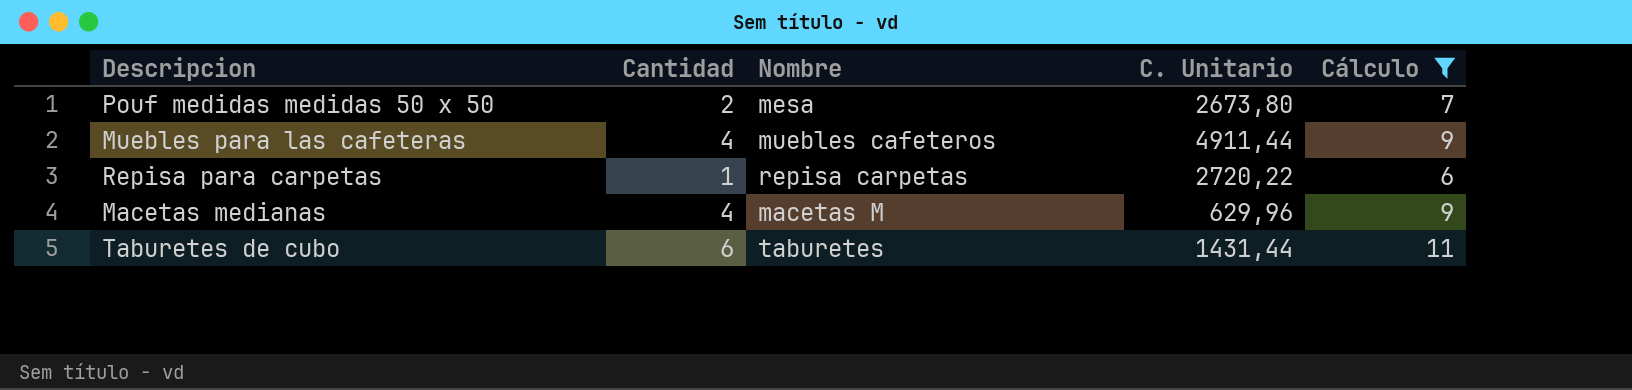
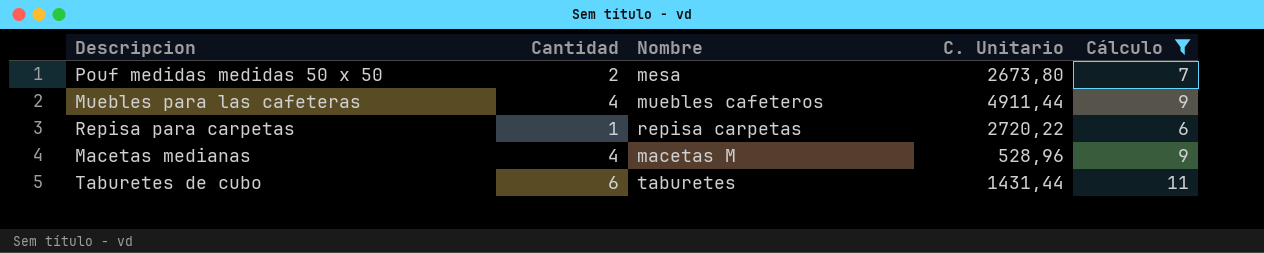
Macetas medianas | C. Unitario: 629,96 -> 528,96

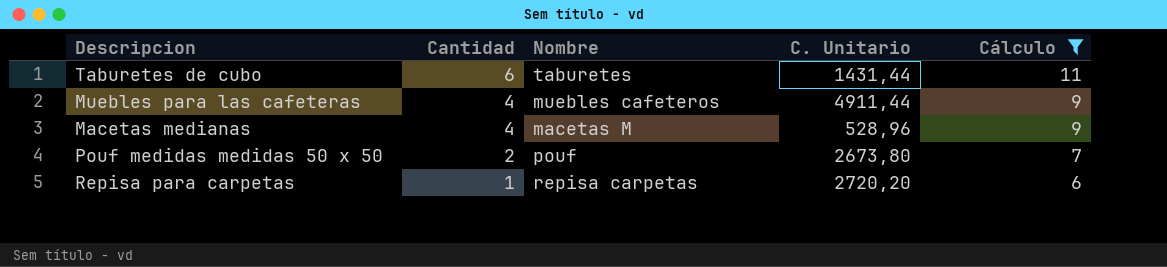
row order: none -> Cantidad descending
Pouf medidas medidas 50 x 50 | Nombre: mesa -> pouf
Repisa para carpetas | C. Unitario: 2720,22 -> 2720,20

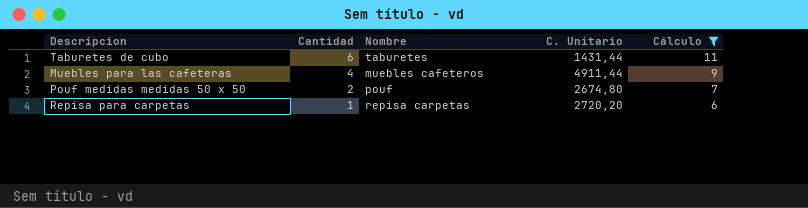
row Macetas medianas: 4 | macetas M | 528,96 | 9 -> none
Pouf medidas medidas 50 x 50 | C. Unitario: 2673,80 -> 2674,80

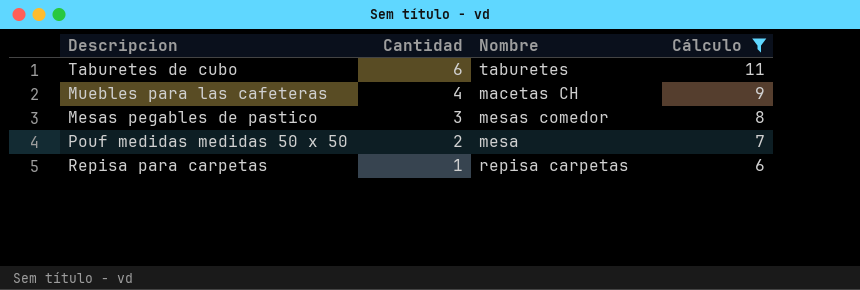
column C. Unitario | position: 4 -> none
Muebles para las cafeteras | Nombre: muebles cafeteros -> macetas CH
row Mesas pegables de pastico: none -> 3 | mesas comedor | 8
Pouf medidas medidas 50 x 50 | Nombre: pouf -> mesa

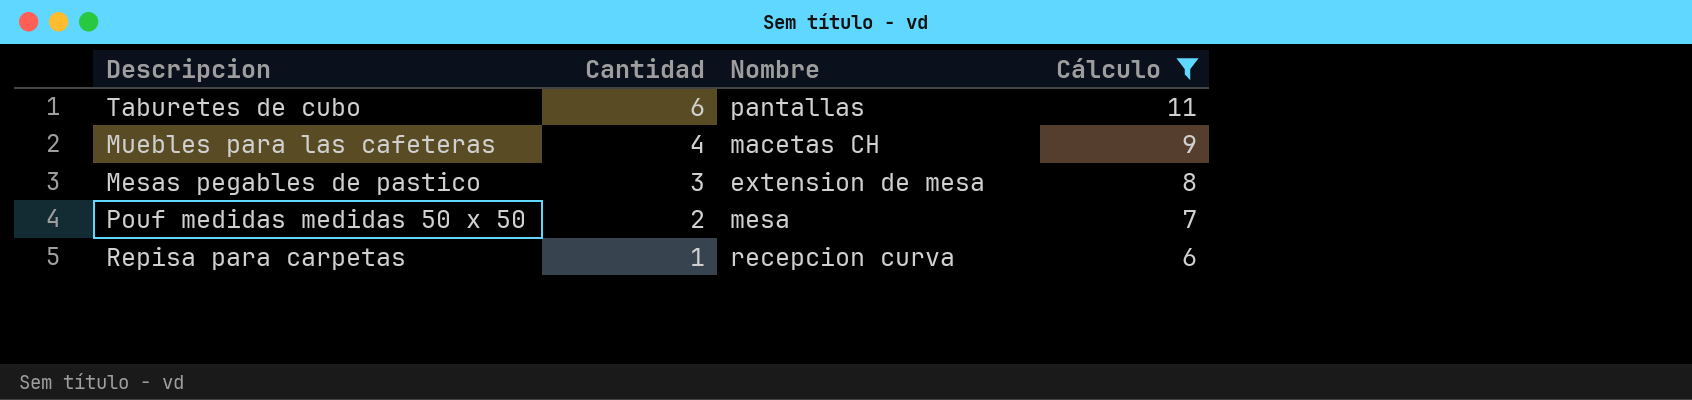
Taburetes de cubo | Nombre: taburetes -> pantallas
Mesas pegables de pastico | Nombre: mesas comedor -> extension de mesa
Repisa para carpetas | Nombre: repisa carpetas -> recepcion curva

